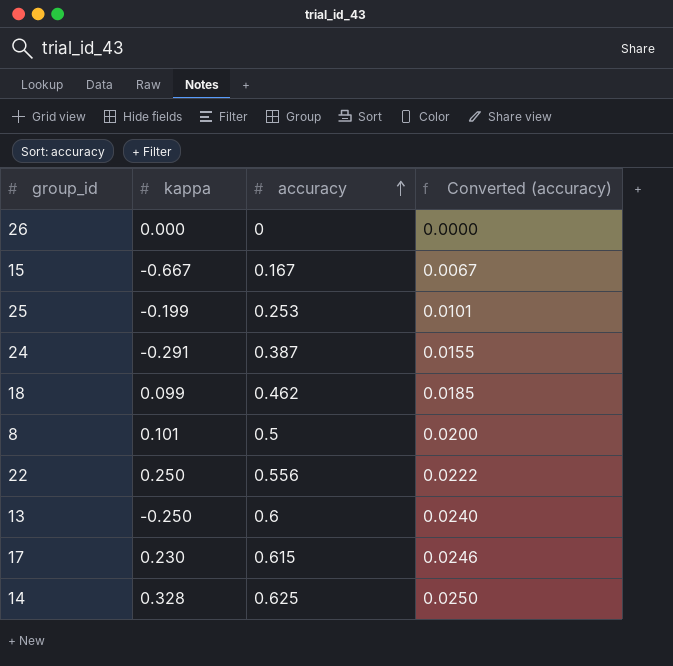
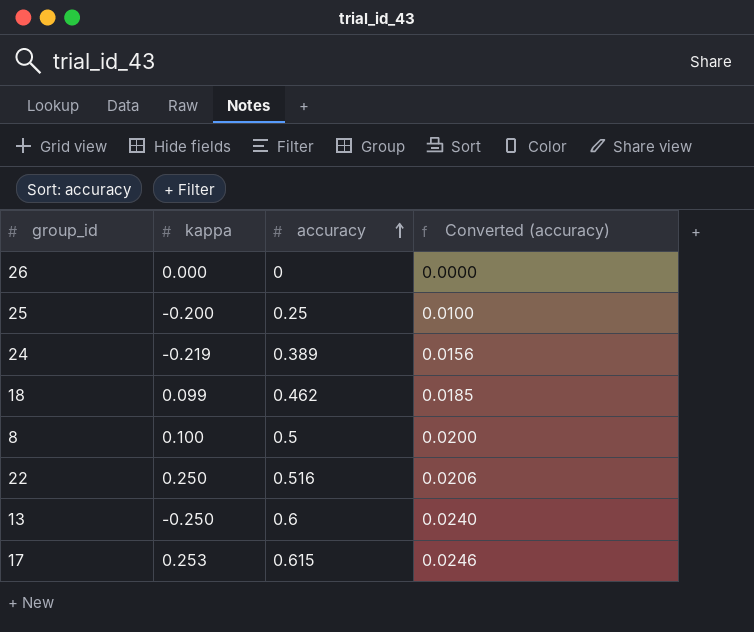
row 15: -0.667 | 0.167 | 0.0067 -> none
row 14: 0.328 | 0.625 | 0.0250 -> none
25 | kappa: -0.199 -> -0.200
25 | accuracy: 0.253 -> 0.25
25 | Converted (accuracy): 0.0101 -> 0.0100
24 | kappa: -0.291 -> -0.219
24 | accuracy: 0.387 -> 0.389
24 | Converted (accuracy): 0.0155 -> 0.0156
8 | kappa: 0.101 -> 0.100
22 | accuracy: 0.556 -> 0.516
22 | Converted (accuracy): 0.0222 -> 0.0206
17 | kappa: 0.230 -> 0.253

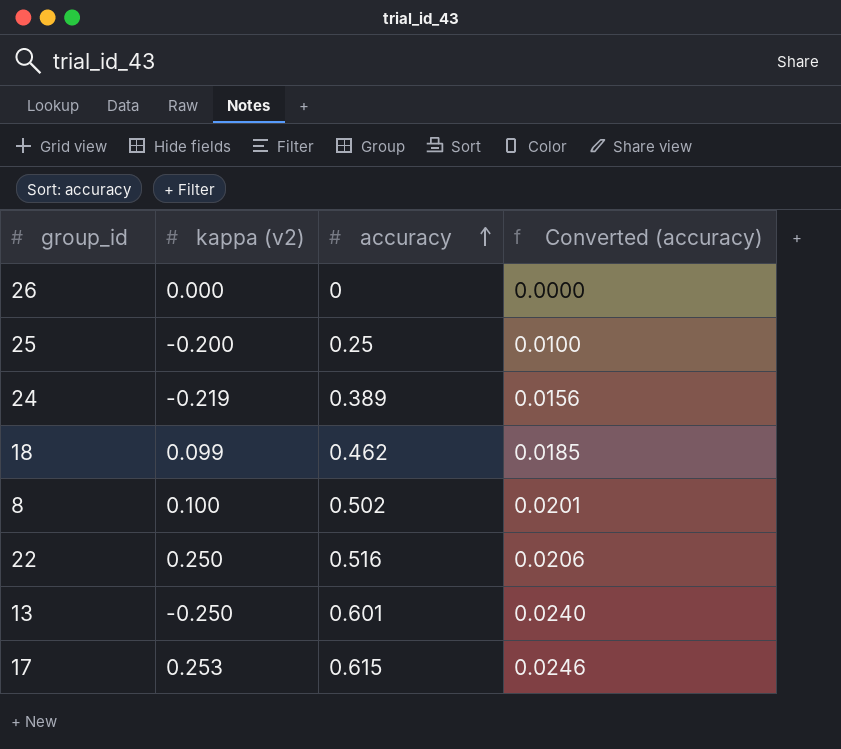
column name: kappa -> kappa (v2)
8 | accuracy: 0.5 -> 0.502
8 | Converted (accuracy): 0.0200 -> 0.0201
13 | accuracy: 0.6 -> 0.601

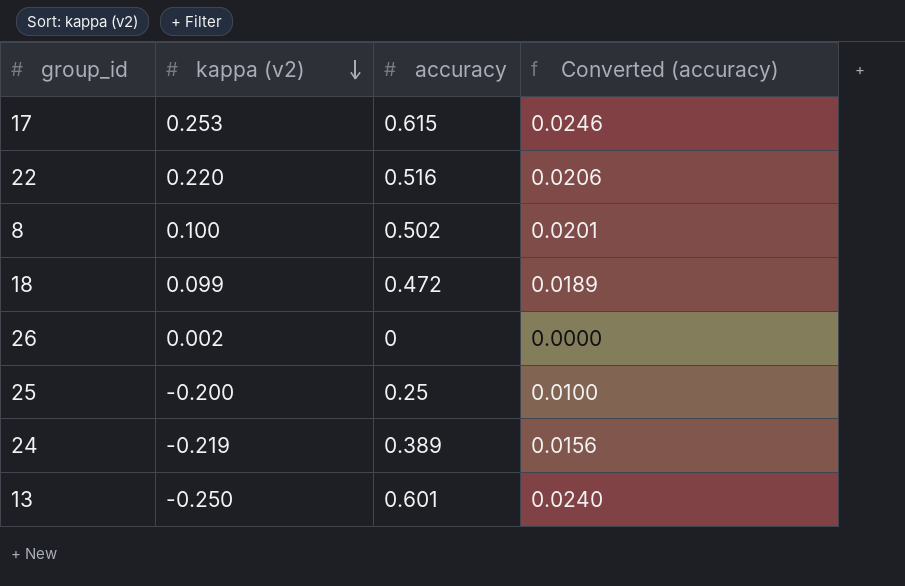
row order: accuracy ascending -> kappa (v2) descending
22 | kappa (v2): 0.250 -> 0.220
18 | accuracy: 0.462 -> 0.472
18 | Converted (accuracy): 0.0185 -> 0.0189
26 | kappa (v2): 0.000 -> 0.002

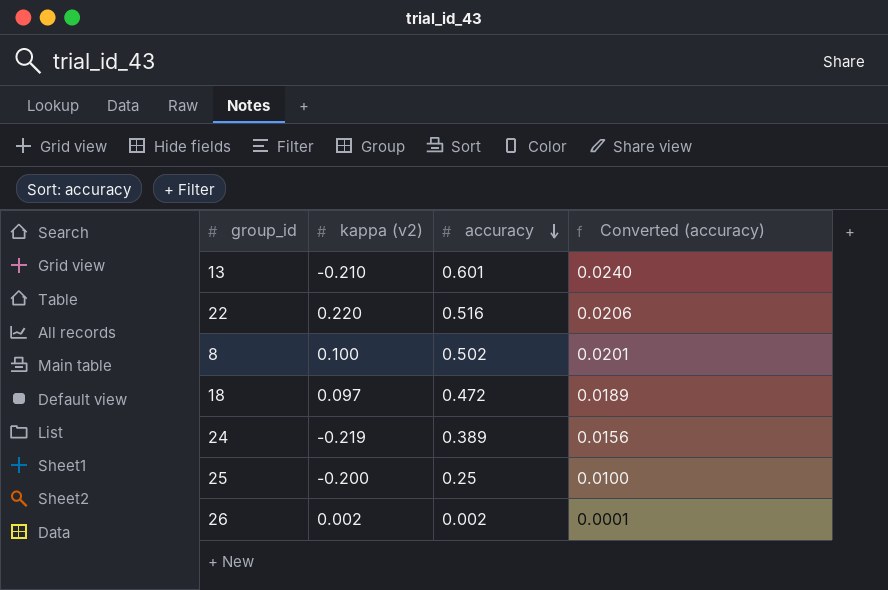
row order: kappa (v2) descending -> accuracy descending
row 17: 0.253 | 0.615 | 0.0246 -> none
13 | kappa (v2): -0.250 -> -0.210
18 | kappa (v2): 0.099 -> 0.097
26 | accuracy: 0 -> 0.002
26 | Converted (accuracy): 0.0000 -> 0.0001

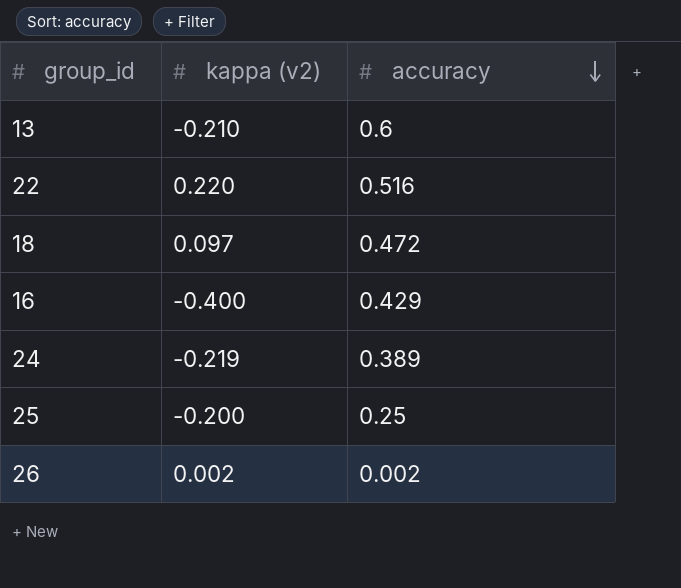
column Converted (accuracy) | formula: [accuracy] * 0.04 -> none
row 8: 0.100 | 0.502 | 0.0201 -> none
13 | accuracy: 0.601 -> 0.6
row 16: none -> -0.400 | 0.429

